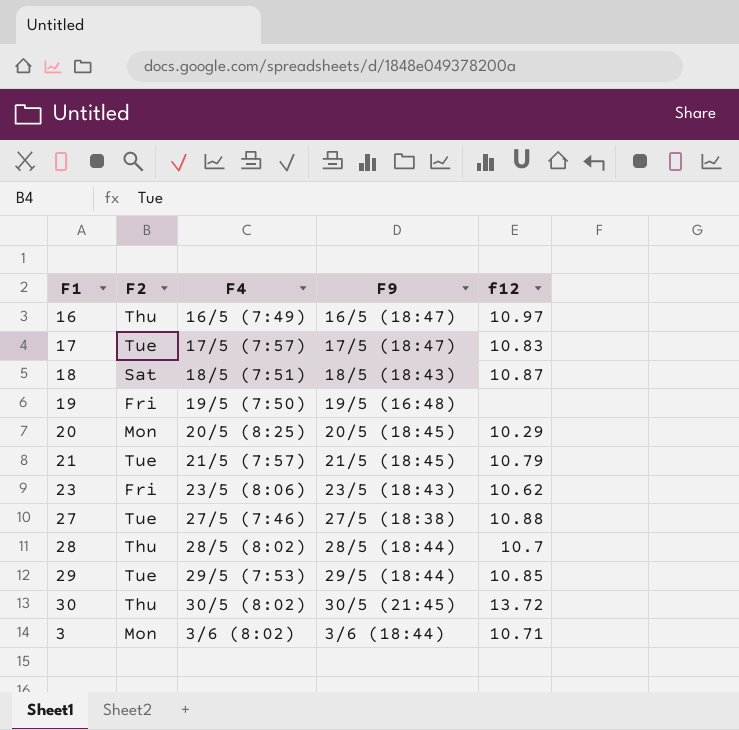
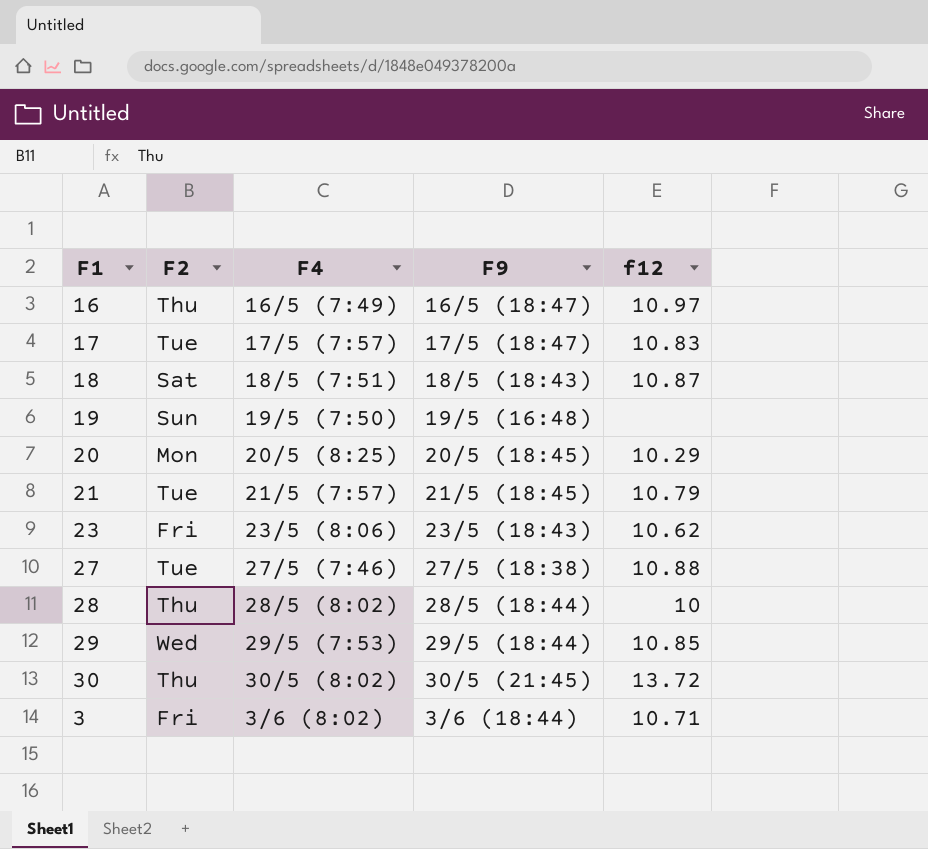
19 | F2: Fri -> Sun
28 | f12: 10.7 -> 10
29 | F2: Tue -> Wed
3 | F2: Mon -> Fri

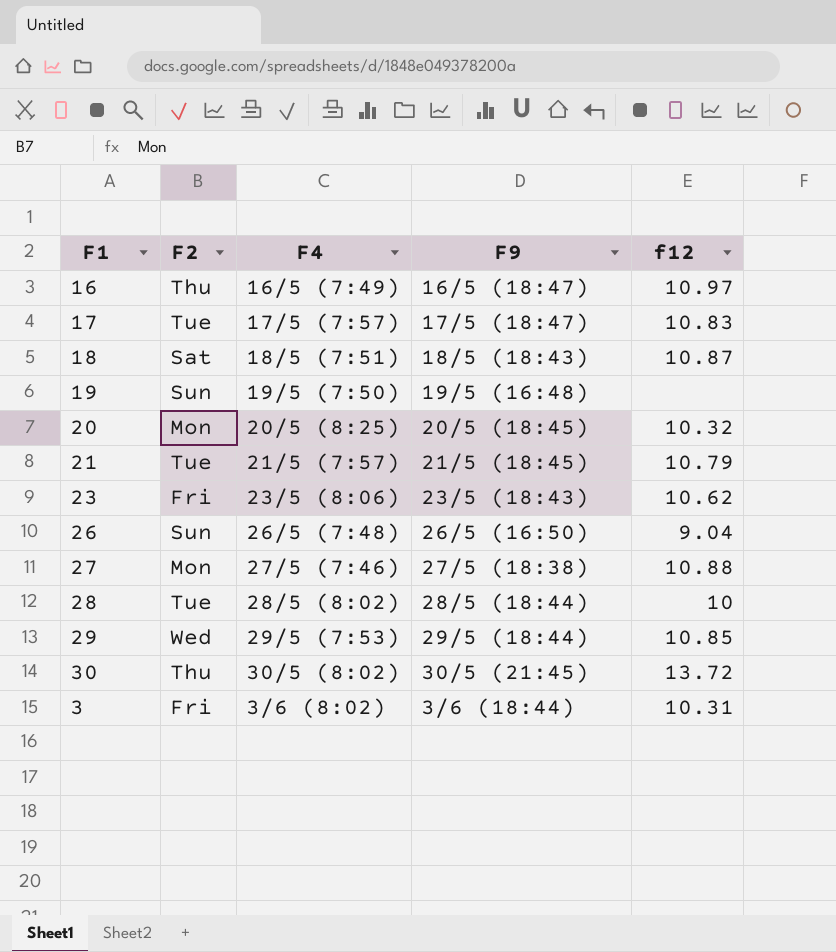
20 | f12: 10.29 -> 10.32
row 26: none -> Sun | 26/5 (7:48) | 26/5 (16:50) | 9.04
27 | F2: Tue -> Mon
28 | F2: Thu -> Tue
3 | f12: 10.71 -> 10.31

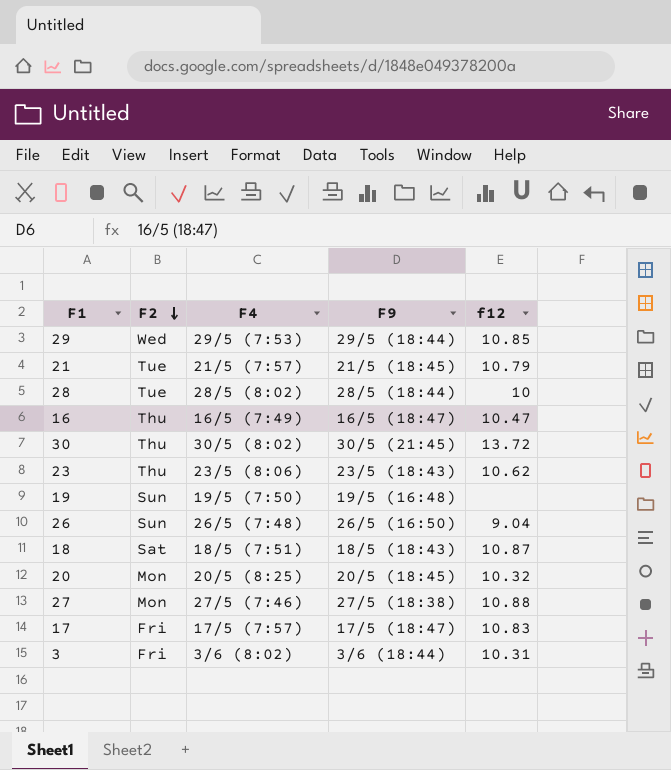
row order: none -> F2 descending
16 | f12: 10.97 -> 10.47
23 | F2: Fri -> Thu
17 | F2: Tue -> Fri

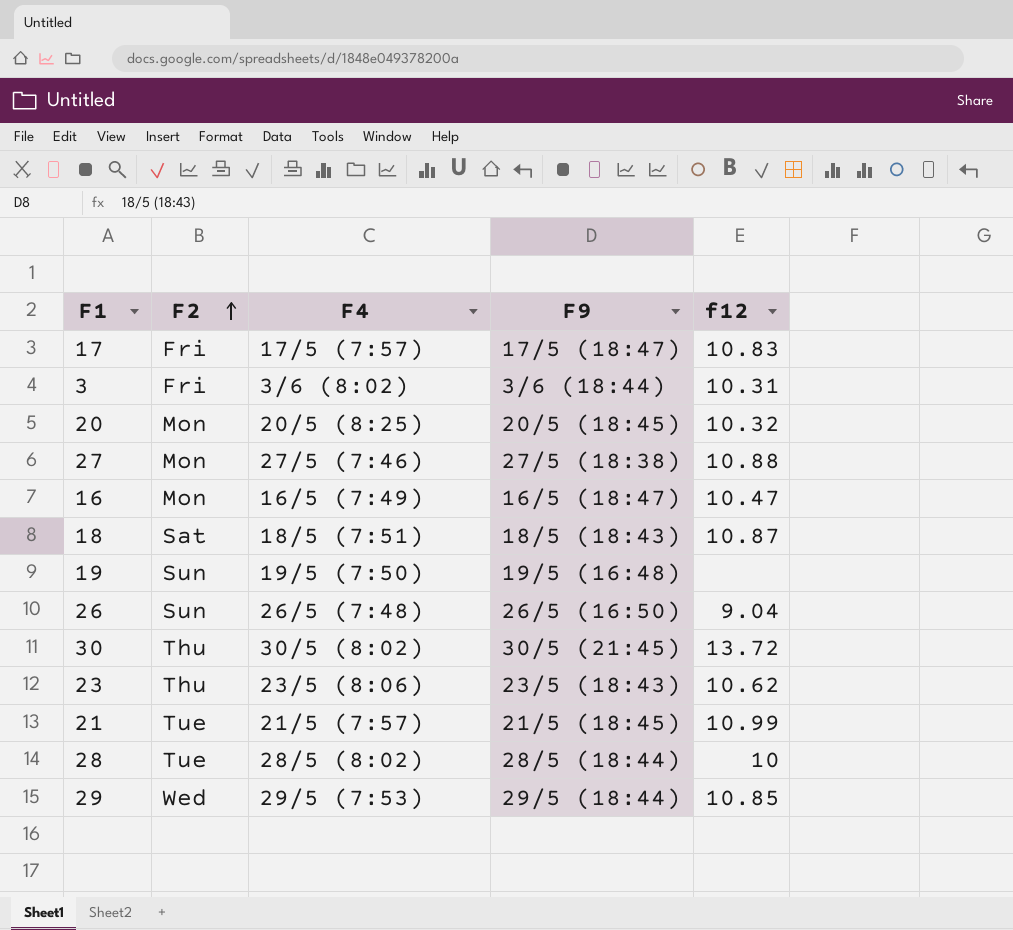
row order: F2 descending -> F2 ascending
16 | F2: Thu -> Mon
21 | f12: 10.79 -> 10.99

